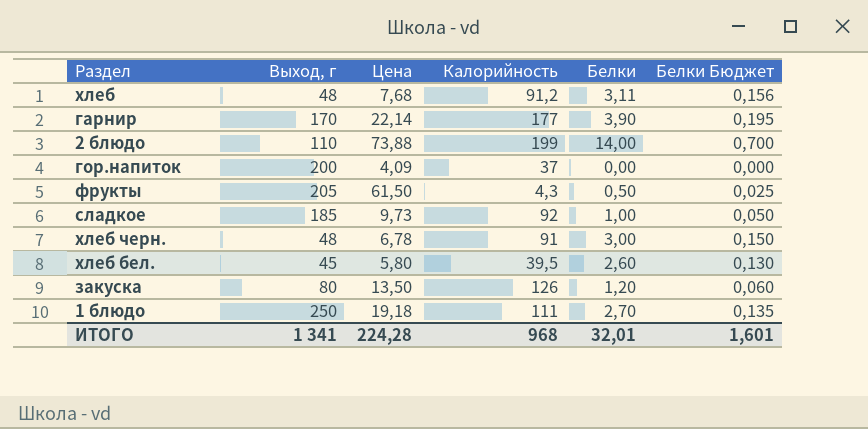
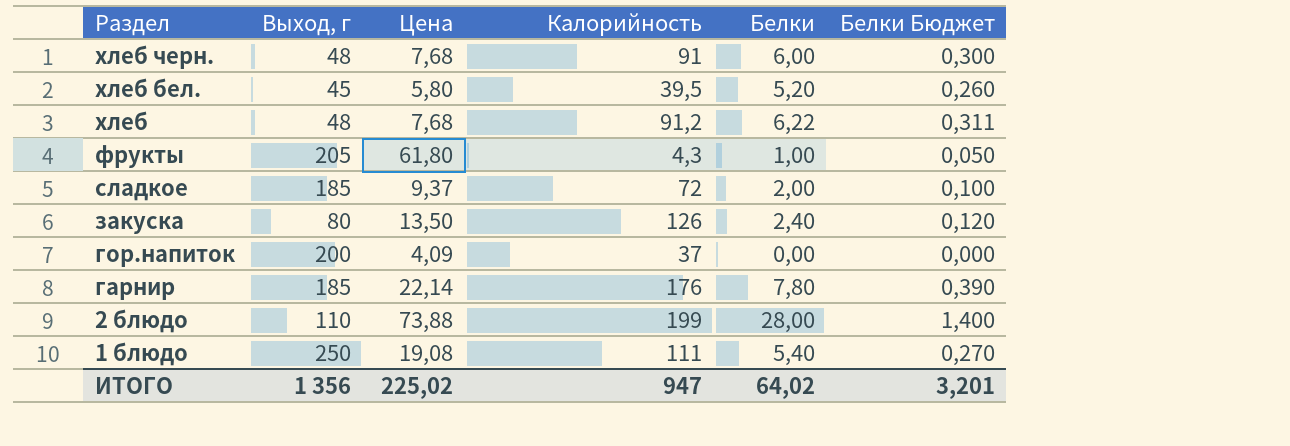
row order: none -> Раздел descending
хлеб черн. | Цена: 6,78 -> 7,68
хлеб черн. | Белки: 3,00 -> 6,00
хлеб черн. | Белки Бюджет: 0,150 -> 0,300
хлеб бел. | Белки: 2,60 -> 5,20
хлеб бел. | Белки Бюджет: 0,130 -> 0,260
хлеб | Белки: 3,11 -> 6,22
хлеб | Белки Бюджет: 0,156 -> 0,311
фрукты | Цена: 61,50 -> 61,80
фрукты | Белки: 0,50 -> 1,00
фрукты | Белки Бюджет: 0,025 -> 0,050
сладкое | Цена: 9,73 -> 9,37
сладкое | Калорийность: 92 -> 72
сладкое | Белки: 1,00 -> 2,00
сладкое | Белки Бюджет: 0,050 -> 0,100
закуска | Белки: 1,20 -> 2,40
закуска | Белки Бюджет: 0,060 -> 0,120
гарнир | Выход, г: 170 -> 185
гарнир | Калорийность: 177 -> 176
гарнир | Белки: 3,90 -> 7,80
гарнир | Белки Бюджет: 0,195 -> 0,390
2 блюдо | Белки: 14,00 -> 28,00
2 блюдо | Белки Бюджет: 0,700 -> 1,400
1 блюдо | Цена: 19,18 -> 19,08
1 блюдо | Белки: 2,70 -> 5,40
1 блюдо | Белки Бюджет: 0,135 -> 0,270
ИТОГО | Выход, г: 1 341 -> 1 356
ИТОГО | Цена: 224,28 -> 225,02
ИТОГО | Калорийность: 968 -> 947
ИТОГО | Белки: 32,01 -> 64,02
ИТОГО | Белки Бюджет: 1,601 -> 3,201

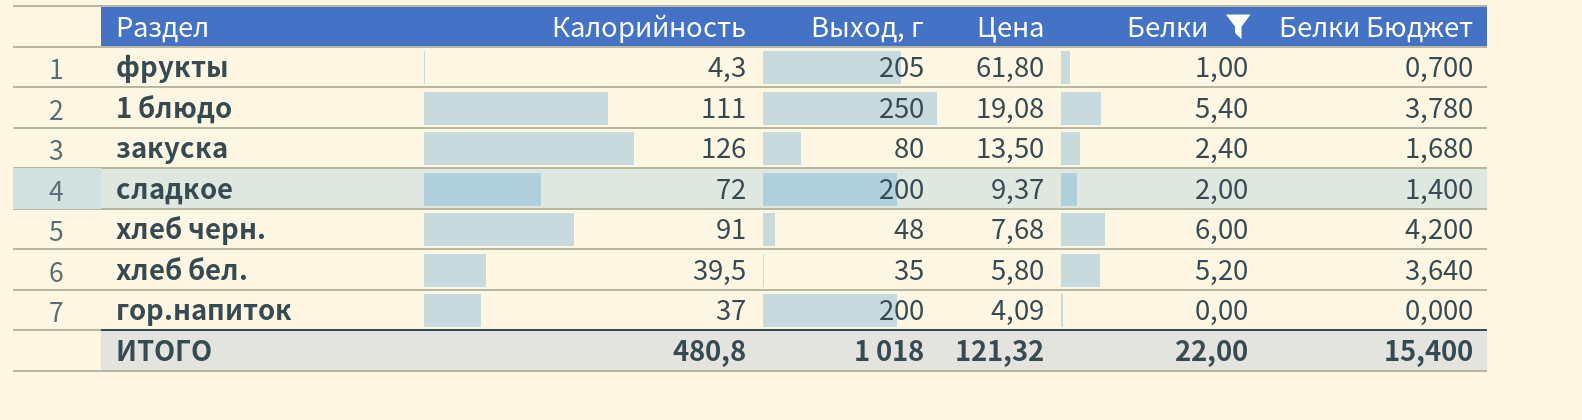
filter: none -> Белки <= 6,00
row order: Раздел descending -> Цена descending
column Калорийность | position: 4 -> 2
column Белки Бюджет | formula: [Белки] * 0,05 -> [Белки] * 0,7
сладкое | Выход, г: 185 -> 200
хлеб бел. | Выход, г: 45 -> 35
ИТОГО | Калорийность: 947 -> 480,8
ИТОГО | Выход, г: 1 356 -> 1 018
ИТОГО | Цена: 225,02 -> 121,32
ИТОГО | Белки: 64,02 -> 22,00
ИТОГО | Белки Бюджет: 3,201 -> 15,400

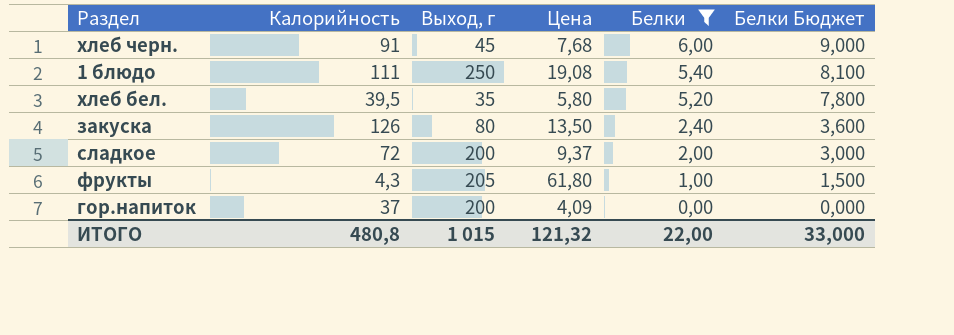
row order: Цена descending -> Белки descending
column Белки Бюджет | formula: [Белки] * 0,7 -> [Белки] * 1,5
хлеб черн. | Выход, г: 48 -> 45
ИТОГО | Выход, г: 1 018 -> 1 015
ИТОГО | Белки Бюджет: 15,400 -> 33,000

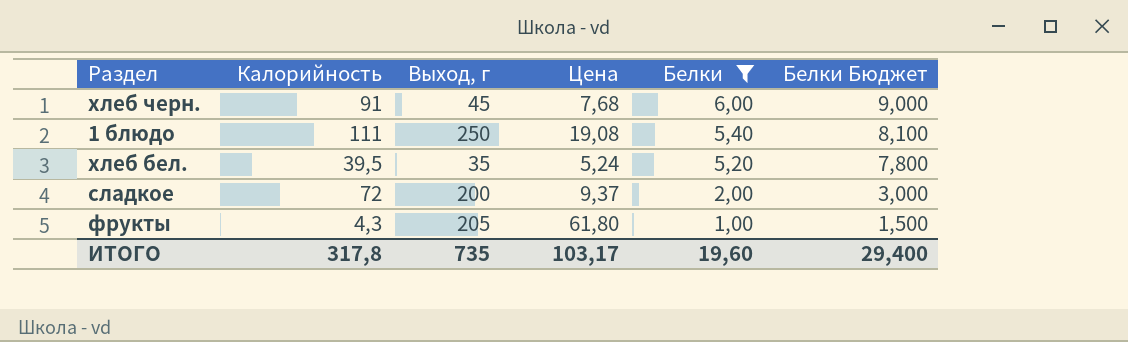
row закуска: 126 | 80 | 13,50 | 2,40 | 3,600 -> none
row гор.напиток: 37 | 200 | 4,09 | 0,00 | 0,000 -> none
хлеб бел. | Цена: 5,80 -> 5,24
ИТОГО | Калорийность: 480,8 -> 317,8
ИТОГО | Выход, г: 1 015 -> 735
ИТОГО | Цена: 121,32 -> 103,17
ИТОГО | Белки: 22,00 -> 19,60
ИТОГО | Белки Бюджет: 33,000 -> 29,400

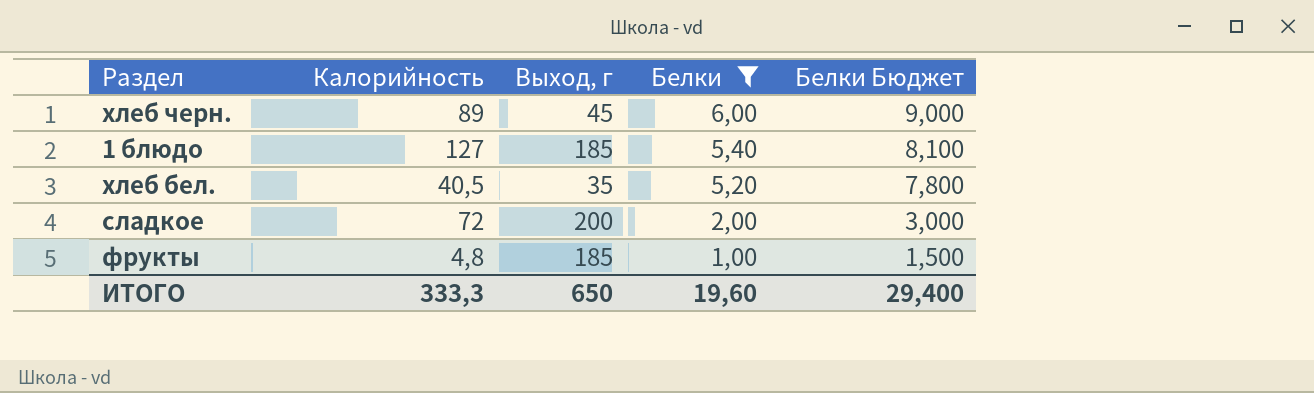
column Цена | position: 4 -> none
хлеб черн. | Калорийность: 91 -> 89
1 блюдо | Калорийность: 111 -> 127
1 блюдо | Выход, г: 250 -> 185
хлеб бел. | Калорийность: 39,5 -> 40,5
фрукты | Калорийность: 4,3 -> 4,8
фрукты | Выход, г: 205 -> 185
ИТОГО | Калорийность: 317,8 -> 333,3
ИТОГО | Выход, г: 735 -> 650

